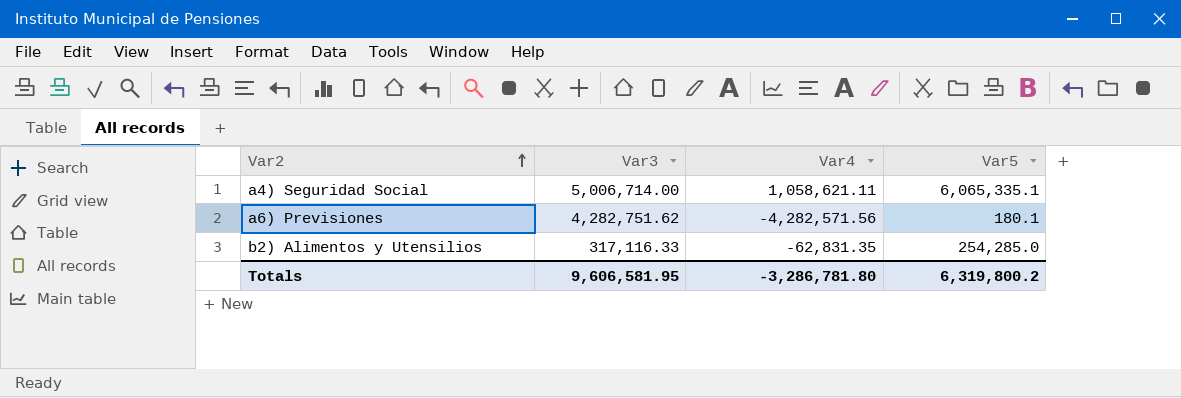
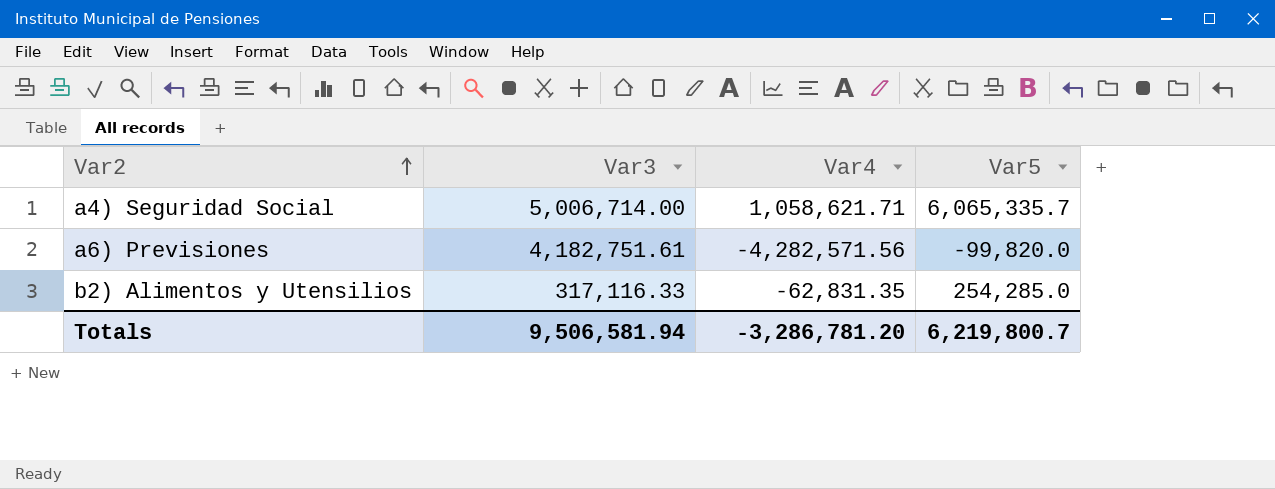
a4) Seguridad Social | Var4: 1,058,621.11 -> 1,058,621.71
a4) Seguridad Social | Var5: 6,065,335.1 -> 6,065,335.7
a6) Previsiones | Var3: 4,282,751.62 -> 4,182,751.61
a6) Previsiones | Var5: 180.1 -> -99,820.0
Totals | Var3: 9,606,581.95 -> 9,506,581.94
Totals | Var4: -3,286,781.80 -> -3,286,781.20
Totals | Var5: 6,319,800.2 -> 6,219,800.7

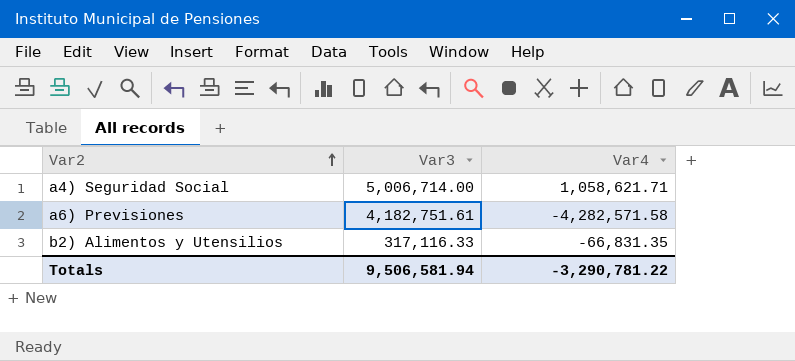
column Var5 | formula: [Var3] + [Var4] -> none
a6) Previsiones | Var4: -4,282,571.56 -> -4,282,571.58
b2) Alimentos y Utensilios | Var4: -62,831.35 -> -66,831.35
Totals | Var4: -3,286,781.20 -> -3,290,781.22

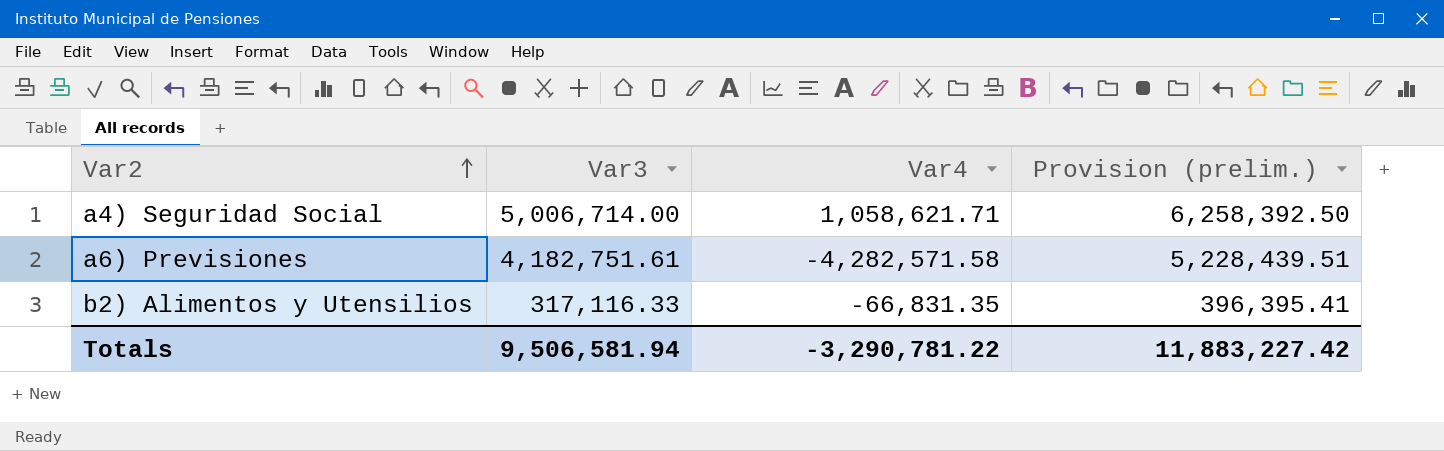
column Provision (prelim.) | formula: none -> [Var3] * 1.25

